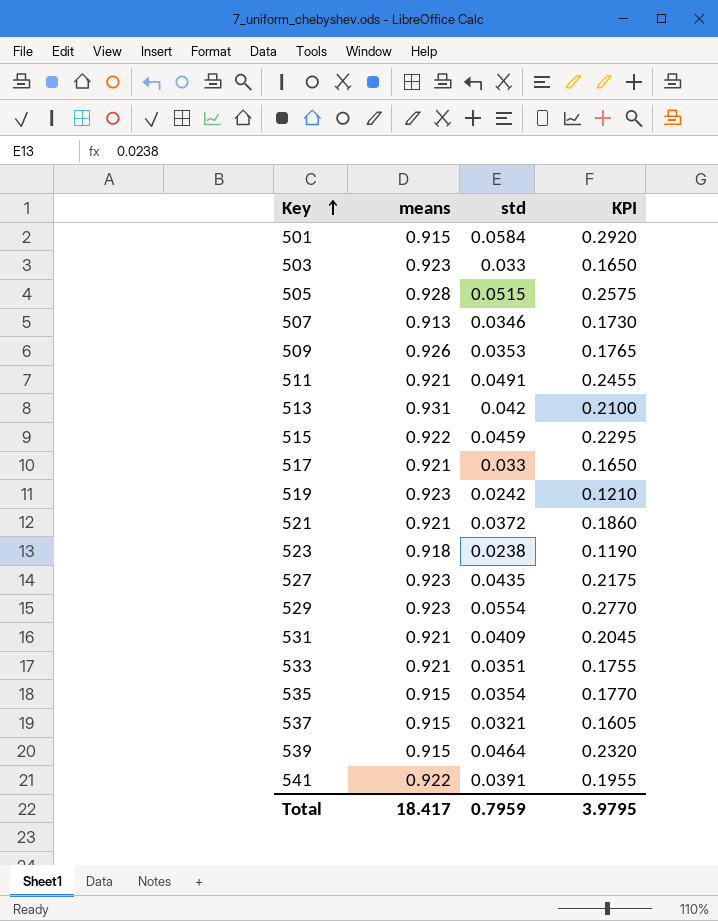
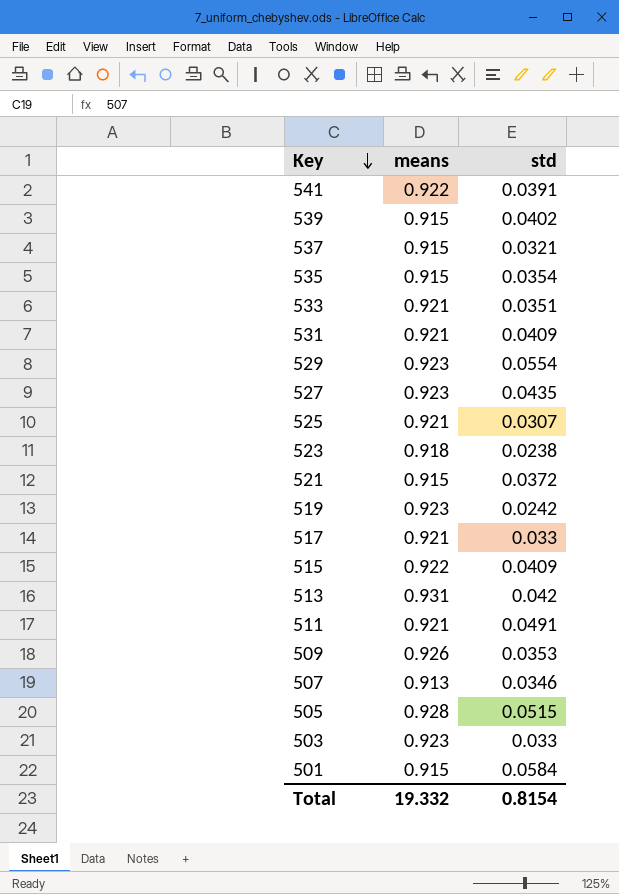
row order: Key ascending -> Key descending
column KPI | formula: [std] * 5 -> none
539 | std: 0.0464 -> 0.0402
row 525: none -> 0.921 | 0.0307
521 | means: 0.921 -> 0.915
515 | std: 0.0459 -> 0.0409
Total | means: 18.417 -> 19.332
Total | std: 0.7959 -> 0.8154

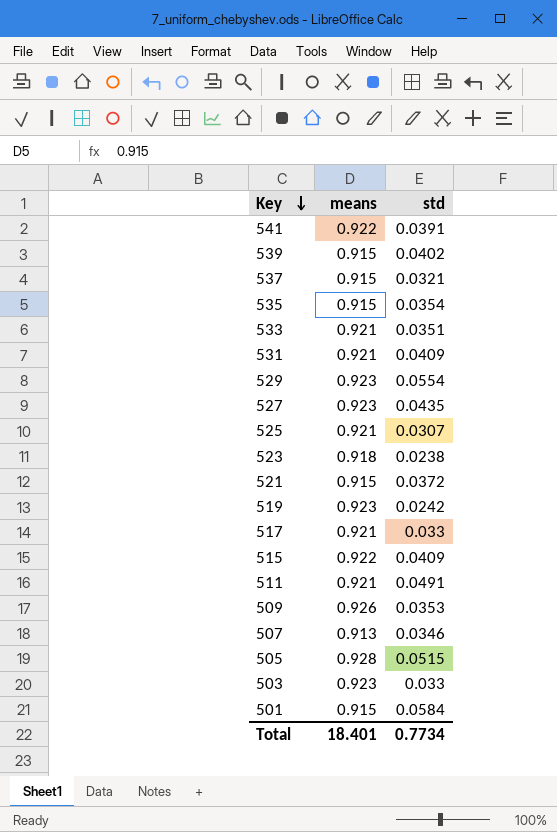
row 513: 0.931 | 0.042 -> none
Total | means: 19.332 -> 18.401
Total | std: 0.8154 -> 0.7734

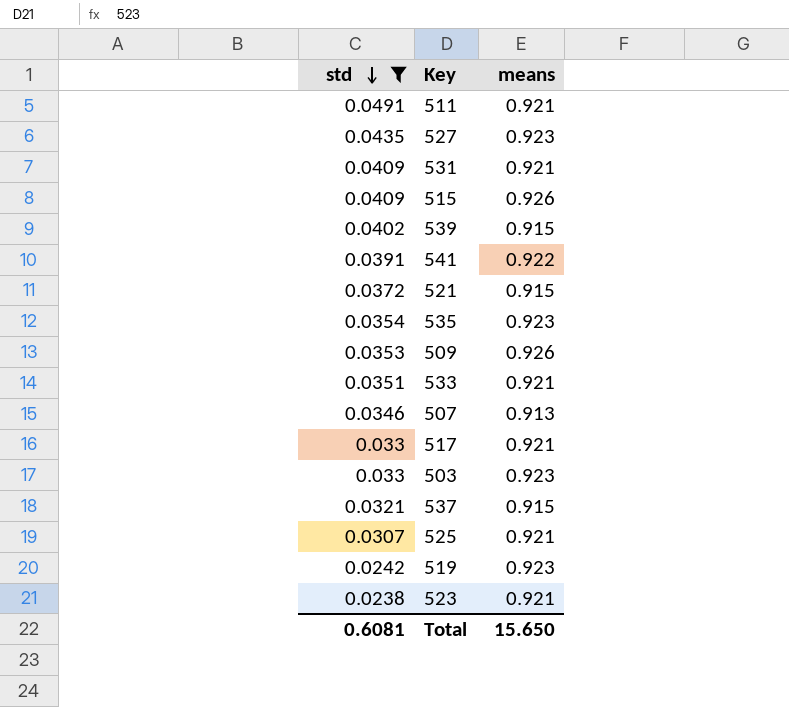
filter: none -> std <= 0.0491
row order: Key descending -> std descending
column std | position: 3 -> 1
515 | means: 0.922 -> 0.926
535 | means: 0.915 -> 0.923
523 | means: 0.918 -> 0.921
Total | std: 0.7734 -> 0.6081
Total | means: 18.401 -> 15.650

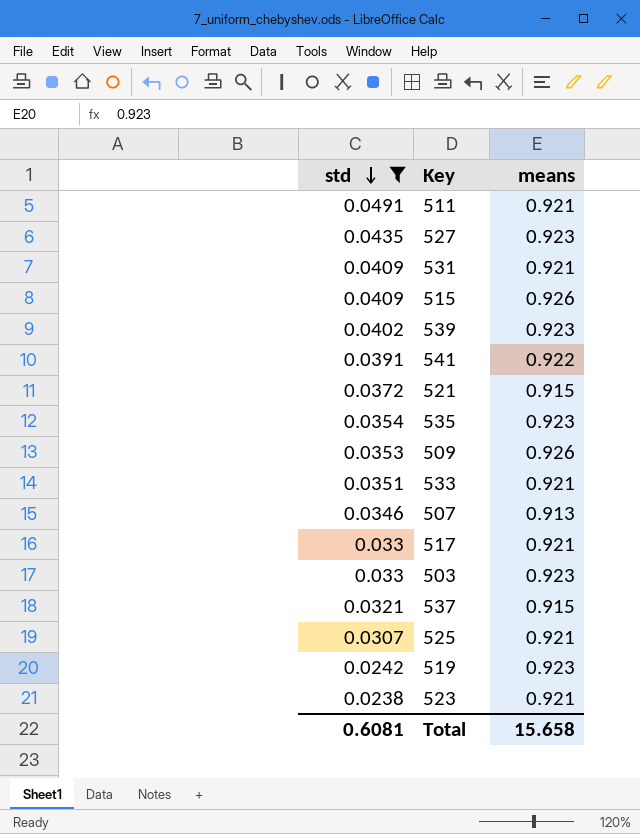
539 | means: 0.915 -> 0.923
Total | means: 15.650 -> 15.658

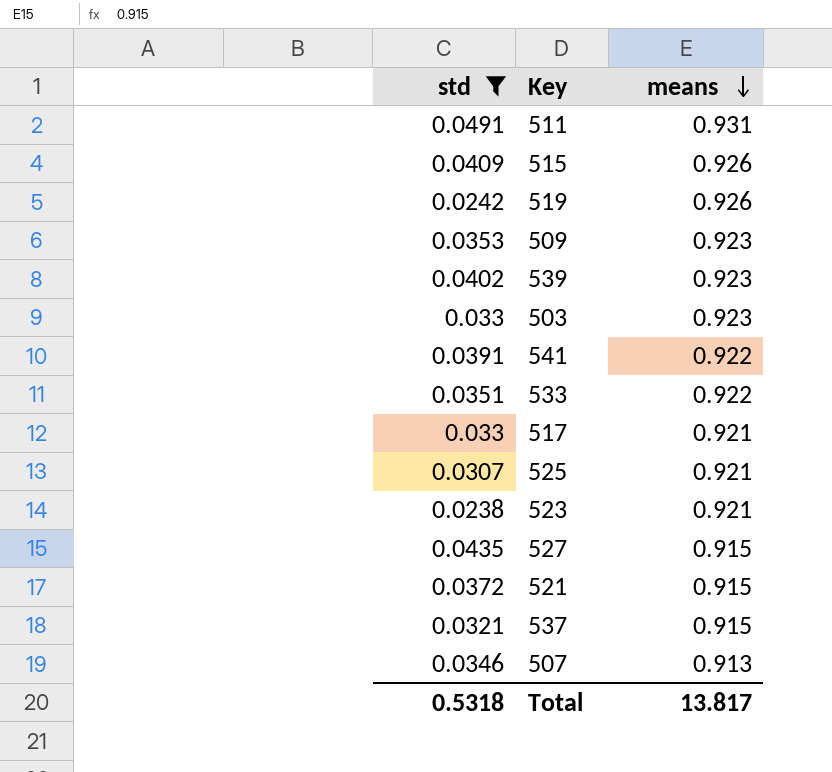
row order: std descending -> means descending
row 531: 0.0409 | 0.921 -> none
row 535: 0.0354 | 0.923 -> none
511 | means: 0.921 -> 0.931
519 | means: 0.923 -> 0.926
509 | means: 0.926 -> 0.923
533 | means: 0.921 -> 0.922
527 | means: 0.923 -> 0.915
Total | std: 0.6081 -> 0.5318
Total | means: 15.658 -> 13.817

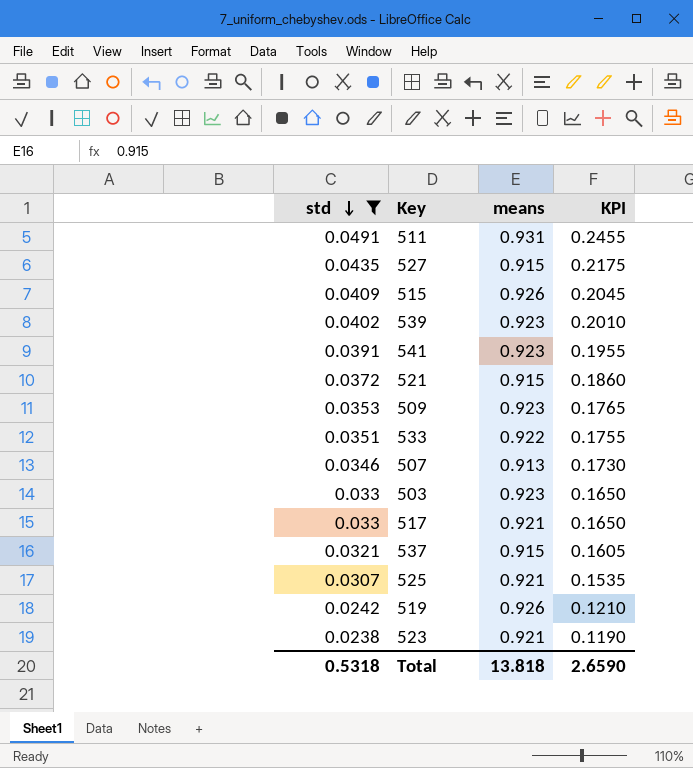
row order: means descending -> std descending
column KPI | formula: none -> [std] * 5
541 | means: 0.922 -> 0.923
Total | means: 13.817 -> 13.818

